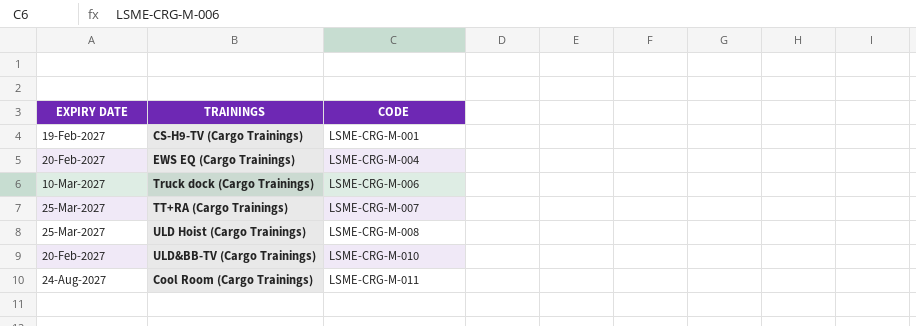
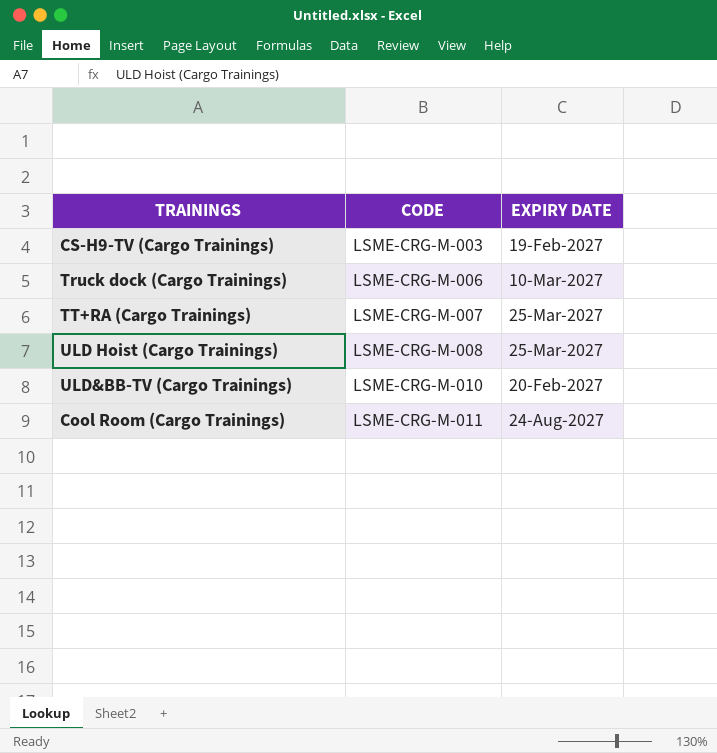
column EXPIRY DATE | position: 1 -> 3
row EWS EQ (Cargo Trainings): 20-Feb-2027 | LSME-CRG-M-004 -> none
CS-H9-TV (Cargo Trainings) | CODE: LSME-CRG-M-001 -> LSME-CRG-M-003

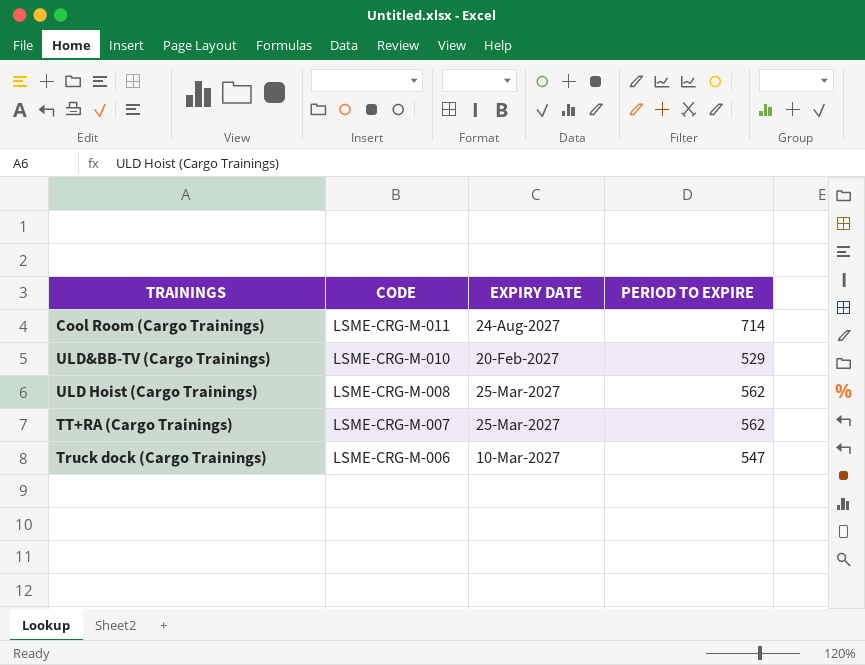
row order: CODE ascending -> CODE descending
column PERIOD TO EXPIRE | position: none -> 4
row CS-H9-TV (Cargo Trainings): LSME-CRG-M-003 | 19-Feb-2027 -> none

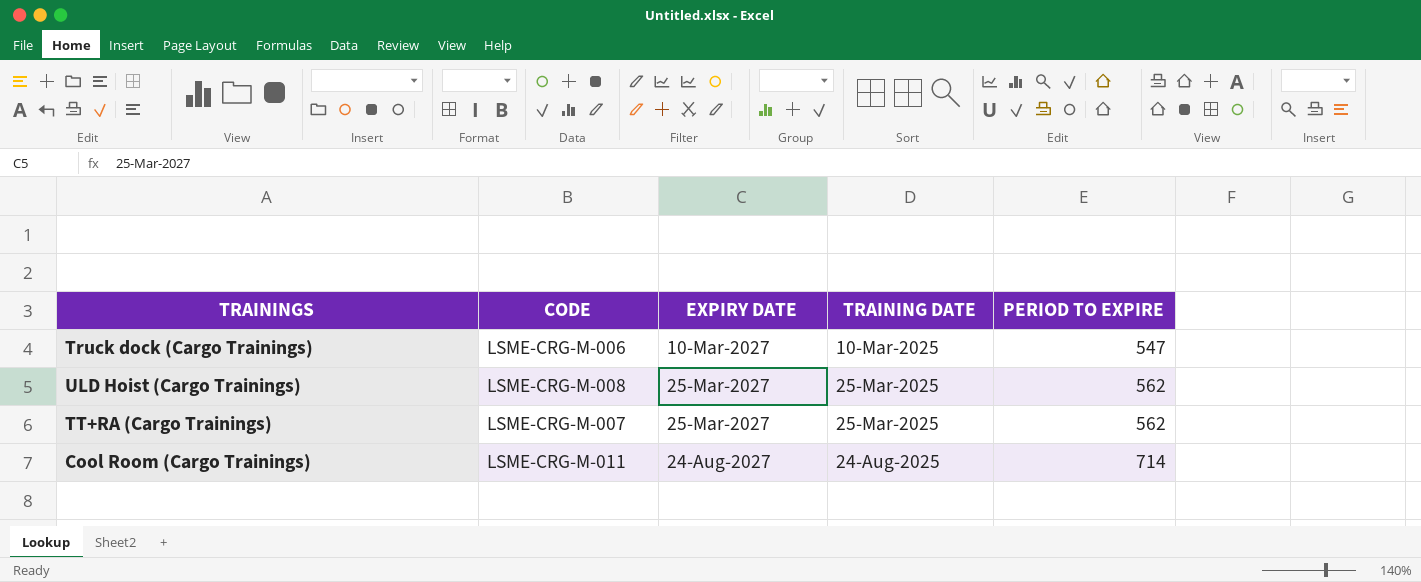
row order: CODE descending -> EXPIRY DATE ascending
column TRAINING DATE | position: none -> 4
row ULD&BB-TV (Cargo Trainings): LSME-CRG-M-010 | 20-Feb-2027 | 529 -> none

